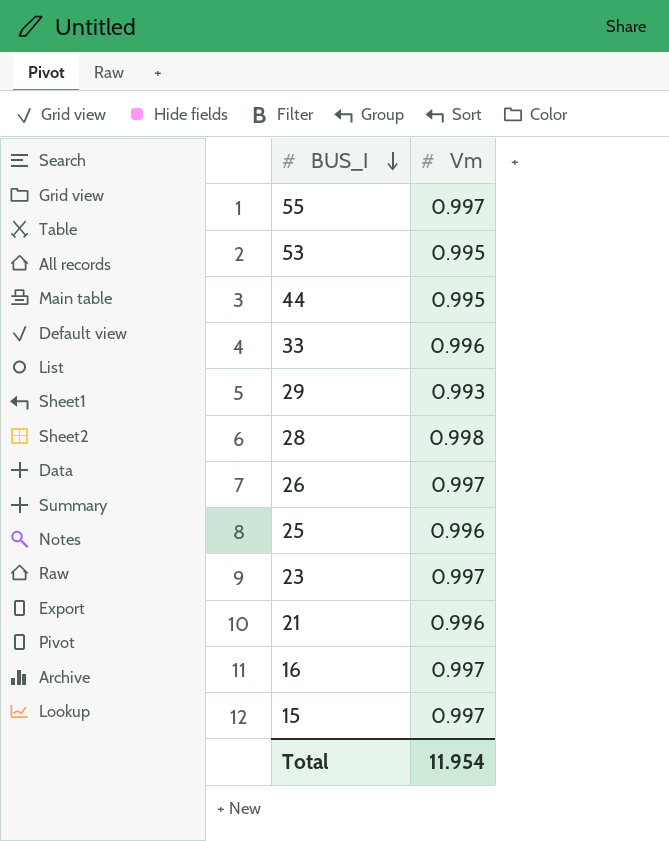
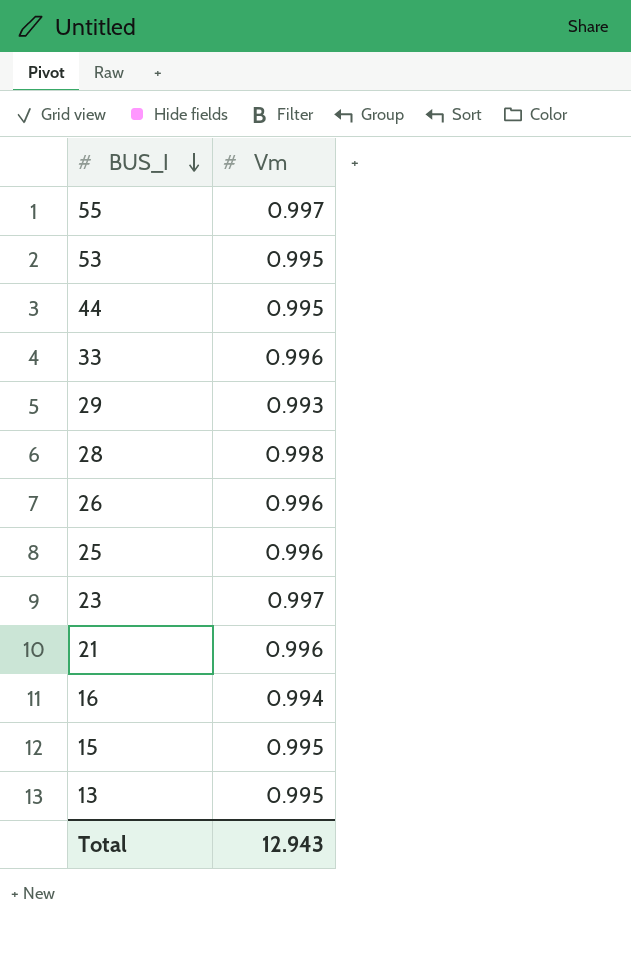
26 | Vm: 0.997 -> 0.996
16 | Vm: 0.997 -> 0.994
15 | Vm: 0.997 -> 0.995
row 13: none -> 0.995
Total | Vm: 11.954 -> 12.943

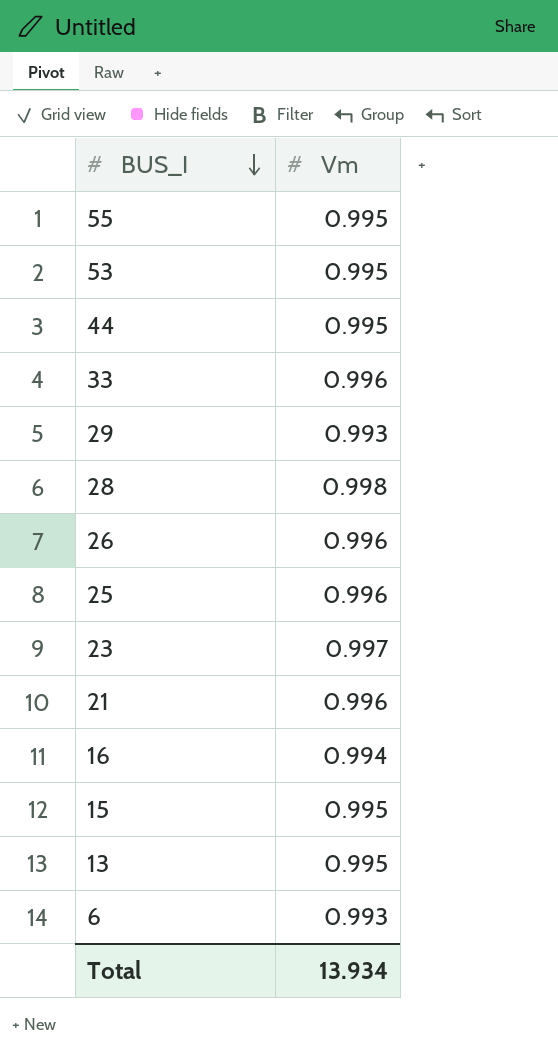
55 | Vm: 0.997 -> 0.995
row 6: none -> 0.993
Total | Vm: 12.943 -> 13.934

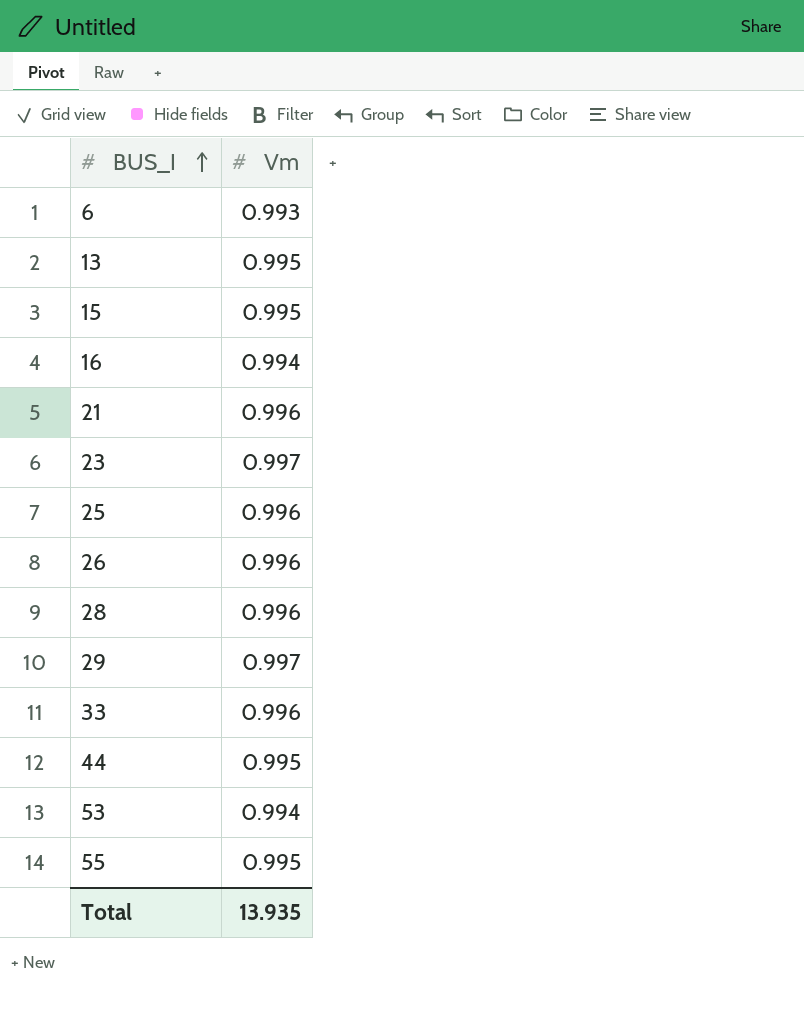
row order: BUS_I descending -> BUS_I ascending
28 | Vm: 0.998 -> 0.996
29 | Vm: 0.993 -> 0.997
53 | Vm: 0.995 -> 0.994
Total | Vm: 13.934 -> 13.935

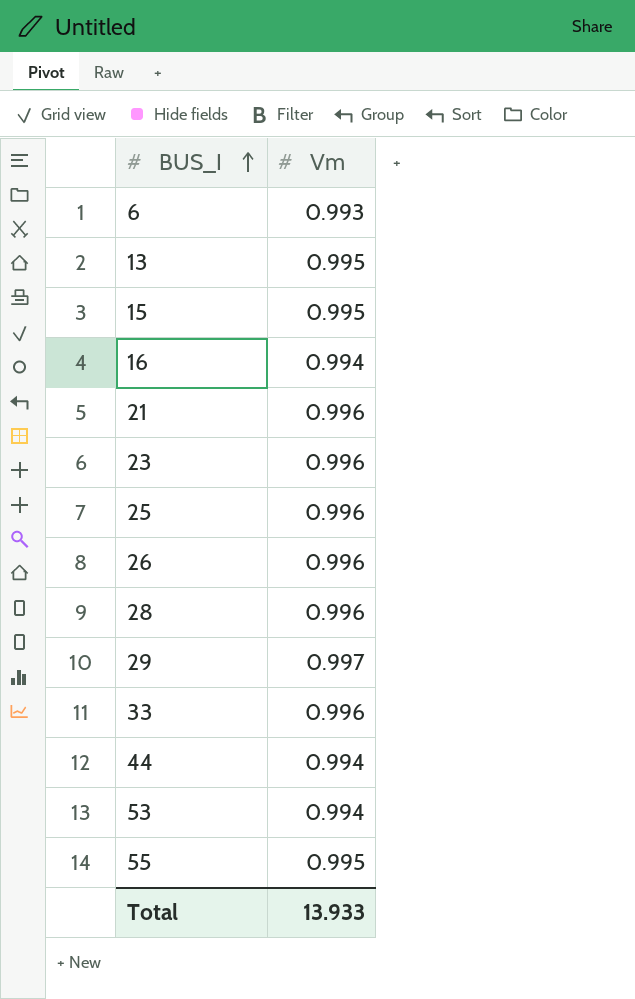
23 | Vm: 0.997 -> 0.996
44 | Vm: 0.995 -> 0.994
Total | Vm: 13.935 -> 13.933

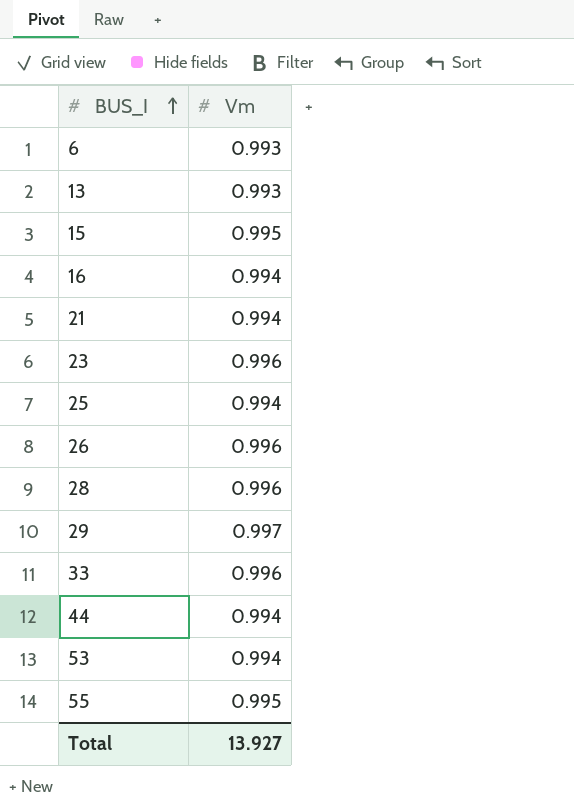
13 | Vm: 0.995 -> 0.993
21 | Vm: 0.996 -> 0.994
25 | Vm: 0.996 -> 0.994
Total | Vm: 13.933 -> 13.927

